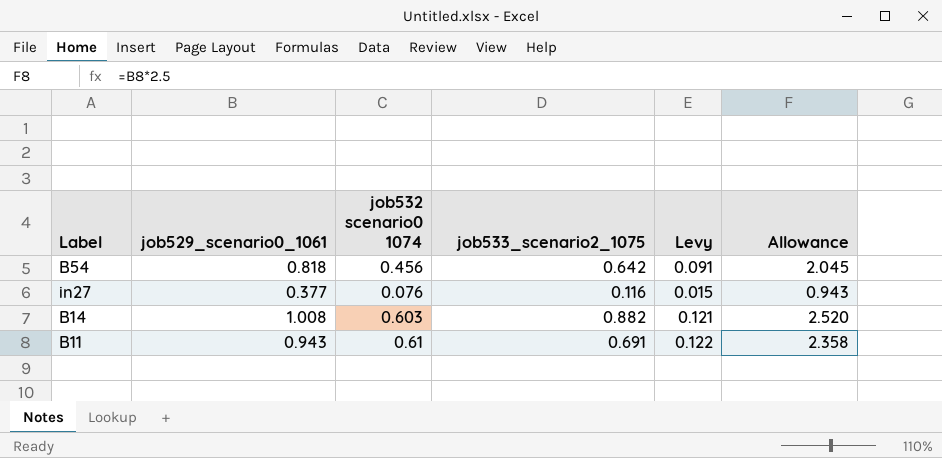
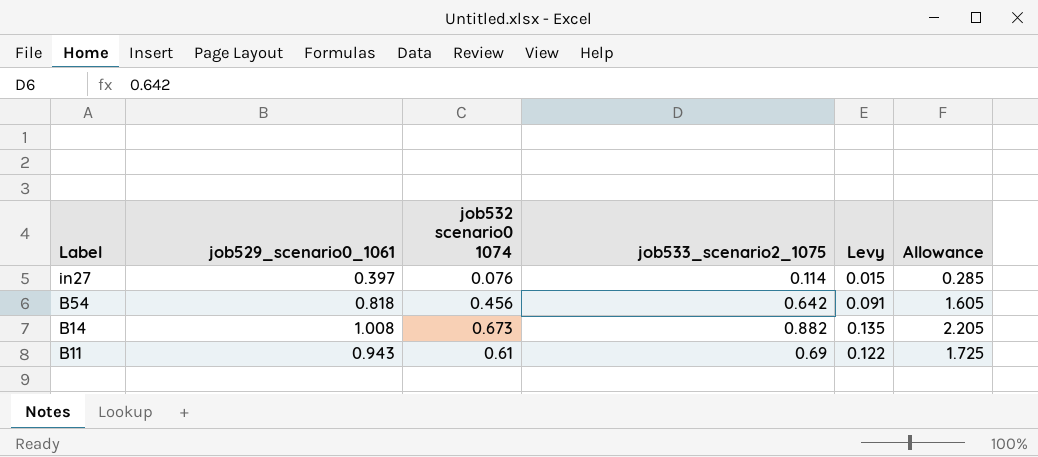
row order: none -> Label descending
column Allowance | formula: [job529_scenario0_1061] * 2.5 -> [job533_scenario2_1075] * 2.5
in27 | job529_scenario0_1061: 0.377 -> 0.397
in27 | job533_scenario2_1075: 0.116 -> 0.114
B14 | job532 scenario0 1074: 0.603 -> 0.673
B14 | Levy: 0.121 -> 0.135
B11 | job533_scenario2_1075: 0.691 -> 0.69

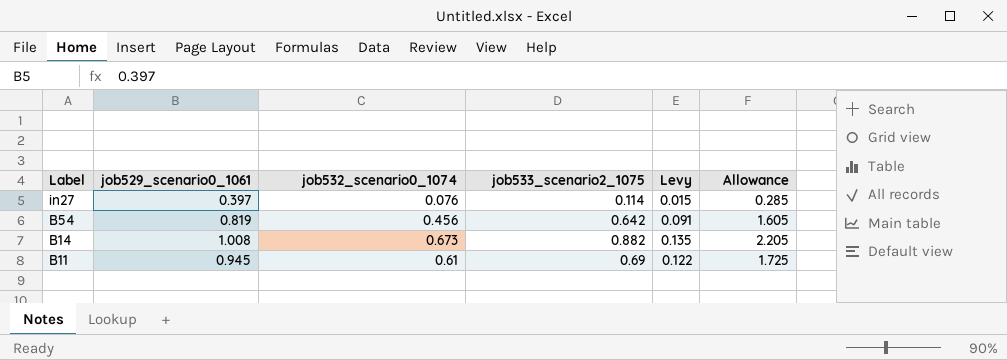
column name: job532 scenario0 1074 -> job532_scenario0_1074
B54 | job529_scenario0_1061: 0.818 -> 0.819
B11 | job529_scenario0_1061: 0.943 -> 0.945

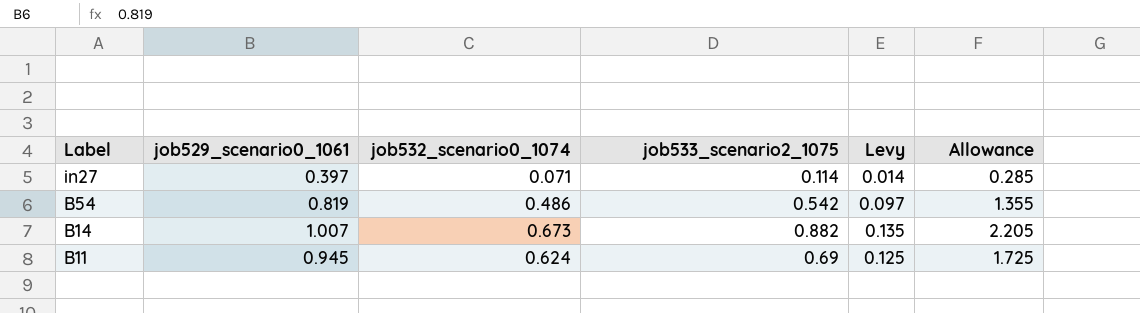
in27 | job532_scenario0_1074: 0.076 -> 0.071
in27 | Levy: 0.015 -> 0.014
B54 | job532_scenario0_1074: 0.456 -> 0.486
B54 | job533_scenario2_1075: 0.642 -> 0.542
B54 | Levy: 0.091 -> 0.097
B54 | Allowance: 1.605 -> 1.355
B14 | job529_scenario0_1061: 1.008 -> 1.007
B11 | job532_scenario0_1074: 0.61 -> 0.624
B11 | Levy: 0.122 -> 0.125

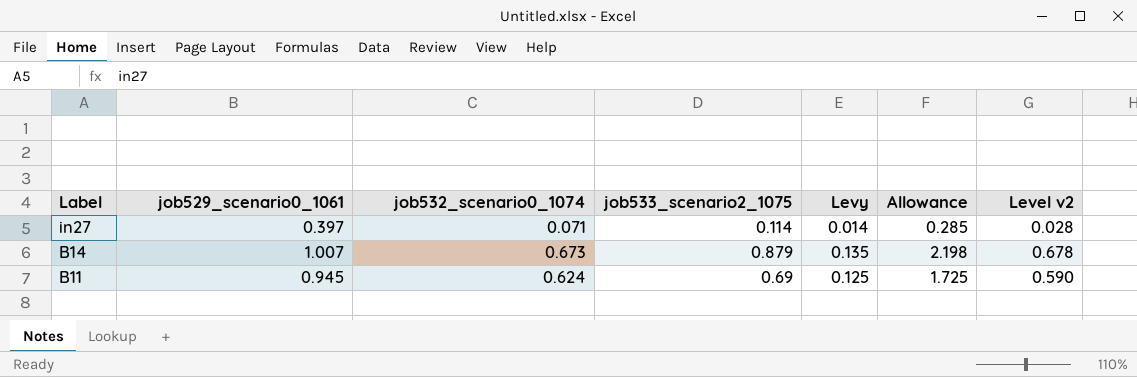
column Level v2 | formula: none -> [job529_scenario0_1061] * [job532_scenario0_1074]
row B54: 0.819 | 0.486 | 0.542 | 0.097 | 1.355 -> none
B14 | job533_scenario2_1075: 0.882 -> 0.879
B14 | Allowance: 2.205 -> 2.198

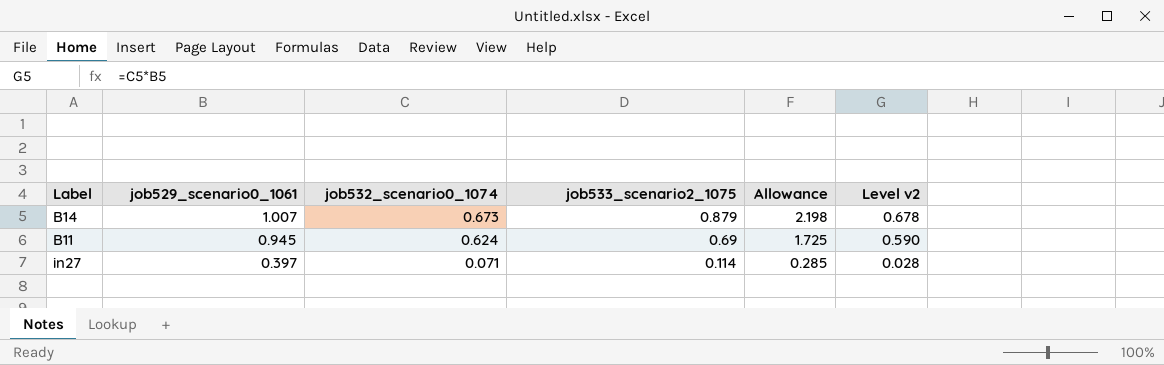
row order: Label descending -> job529_scenario0_1061 descending
column Levy | formula: [job532_scenario0_1074] * 0.2 -> none

